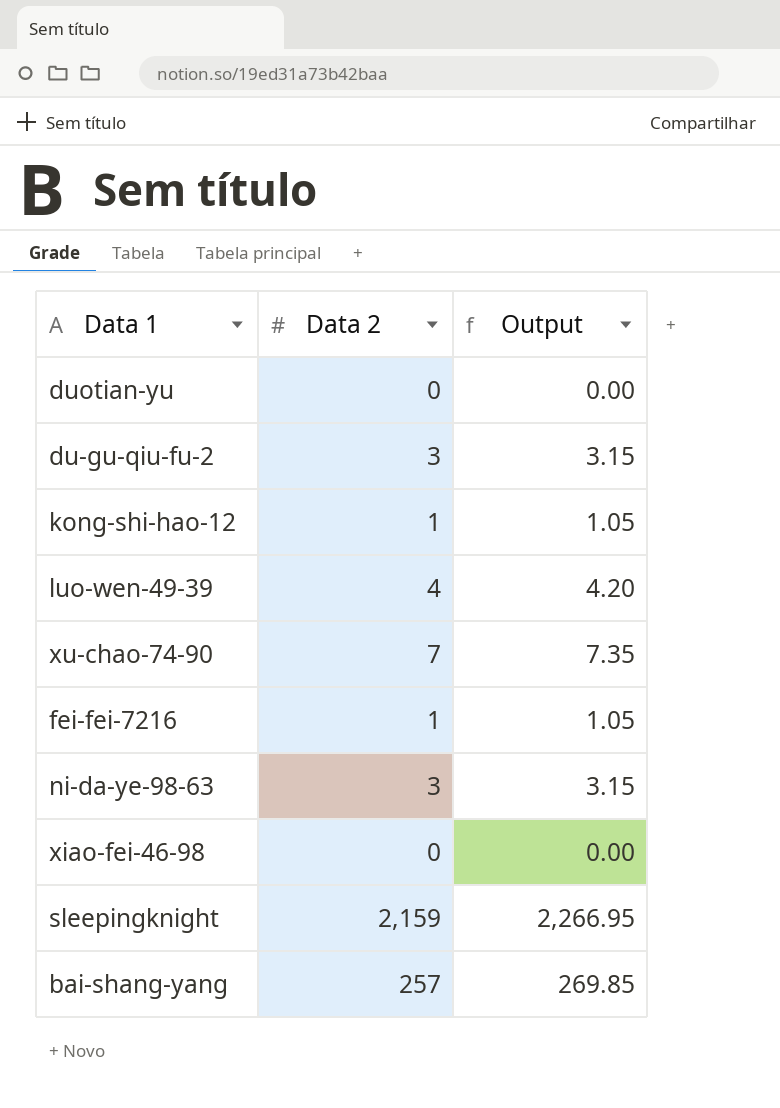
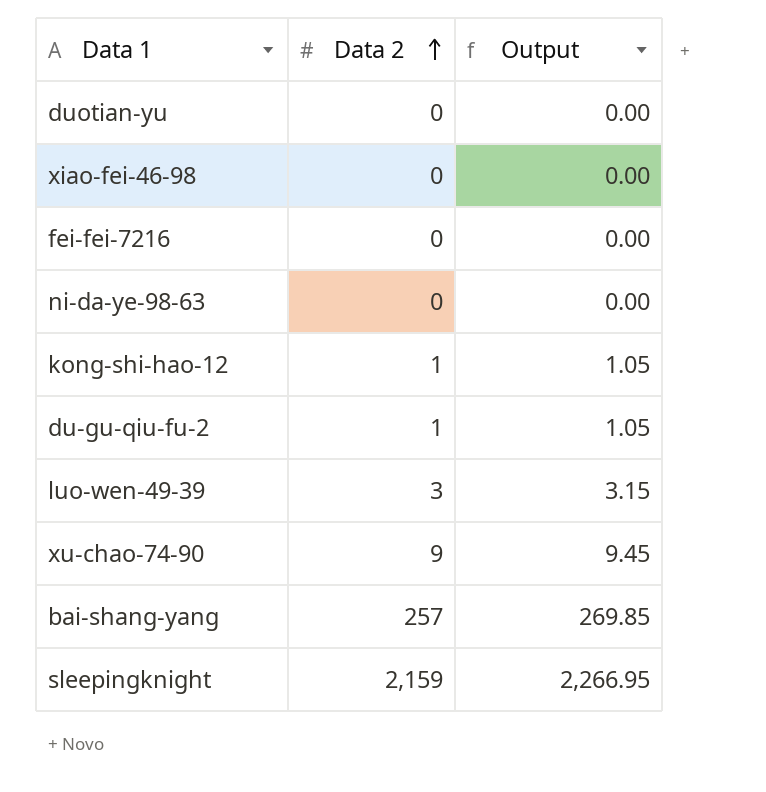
row order: none -> Data 2 ascending
fei-fei-7216 | Data 2: 1 -> 0
fei-fei-7216 | Output: 1.05 -> 0.00
ni-da-ye-98-63 | Data 2: 3 -> 0
ni-da-ye-98-63 | Output: 3.15 -> 0.00
du-gu-qiu-fu-2 | Data 2: 3 -> 1
du-gu-qiu-fu-2 | Output: 3.15 -> 1.05
luo-wen-49-39 | Data 2: 4 -> 3
luo-wen-49-39 | Output: 4.20 -> 3.15
xu-chao-74-90 | Data 2: 7 -> 9
xu-chao-74-90 | Output: 7.35 -> 9.45

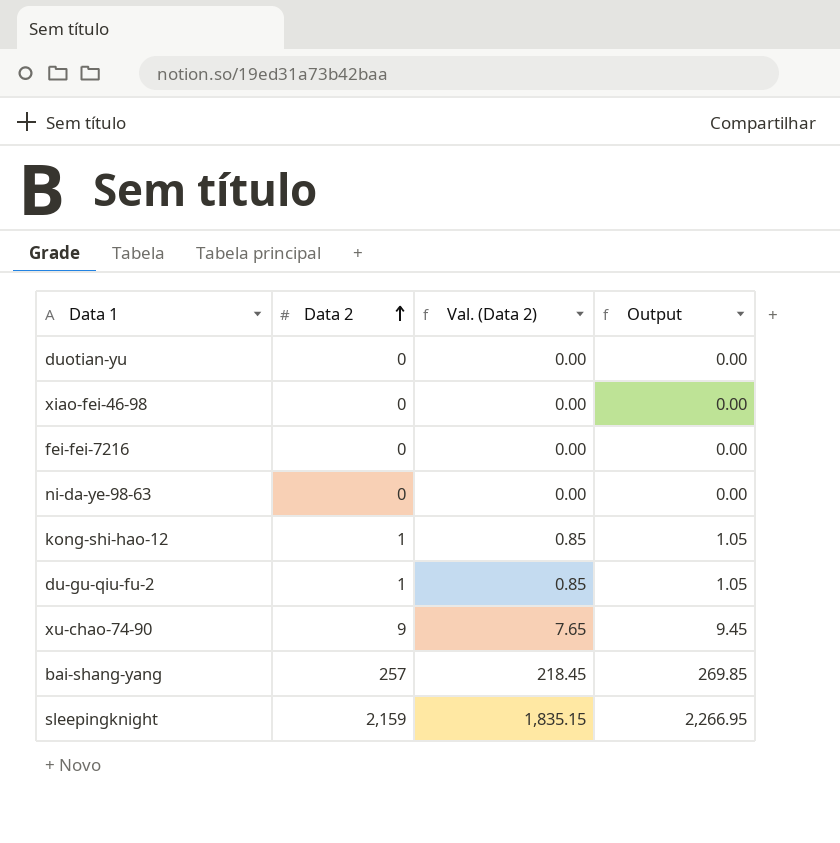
column Val. (Data 2) | formula: none -> [Data 2] * 0.85
row luo-wen-49-39: 3 | 3.15 -> none

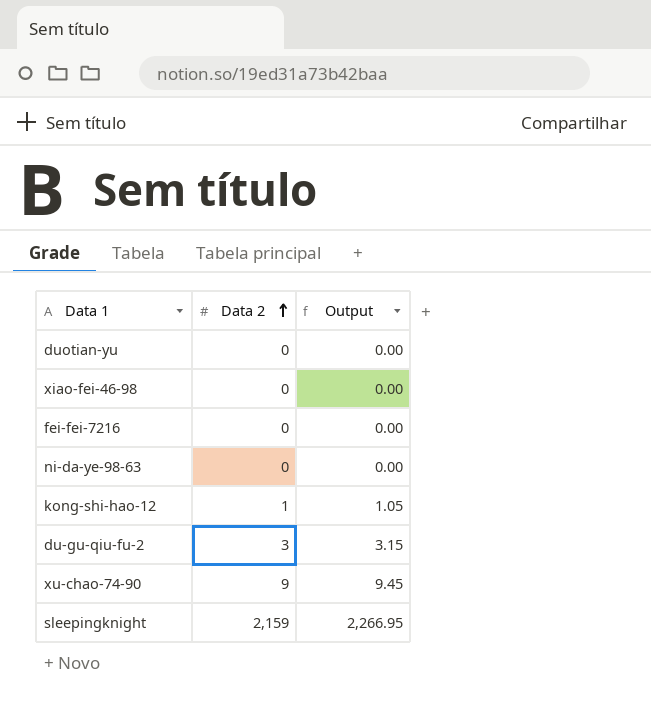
column Val. (Data 2) | formula: [Data 2] * 0.85 -> none
row bai-shang-yang: 257 | 218.45 | 269.85 -> none
du-gu-qiu-fu-2 | Data 2: 1 -> 3
du-gu-qiu-fu-2 | Output: 1.05 -> 3.15

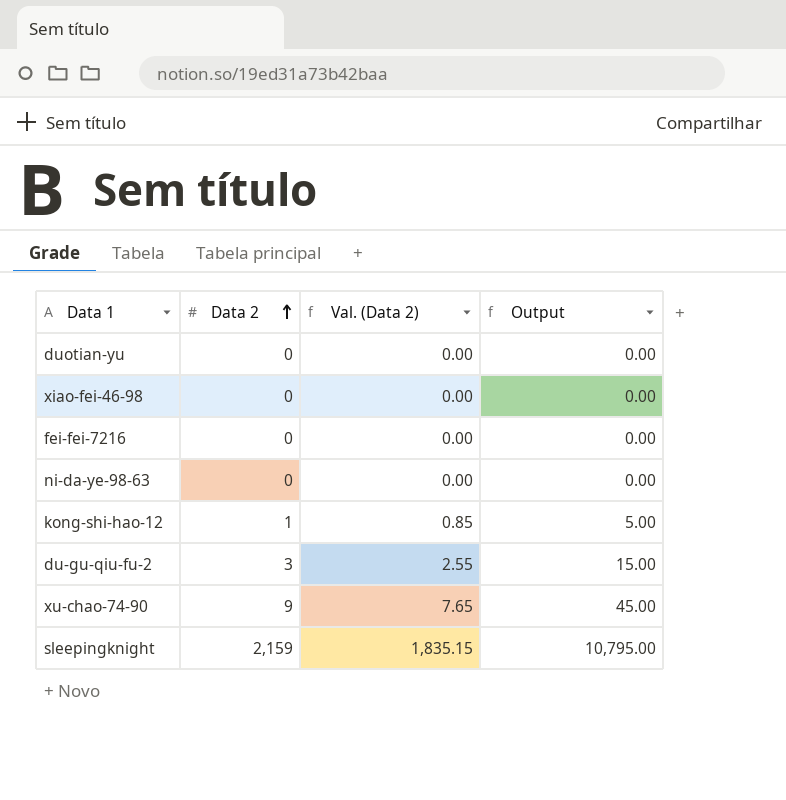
column Val. (Data 2) | formula: none -> [Data 2] * 0.85
column Output | formula: [Data 2] * 1.05 -> [Data 2] * 5

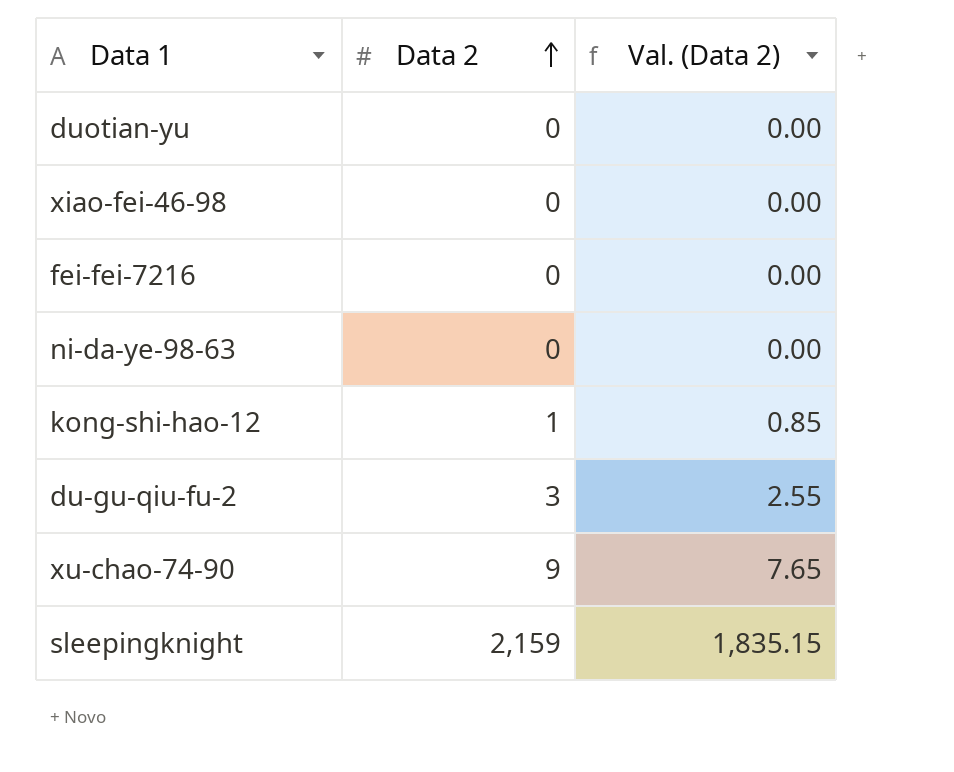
column Output | formula: [Data 2] * 5 -> none

